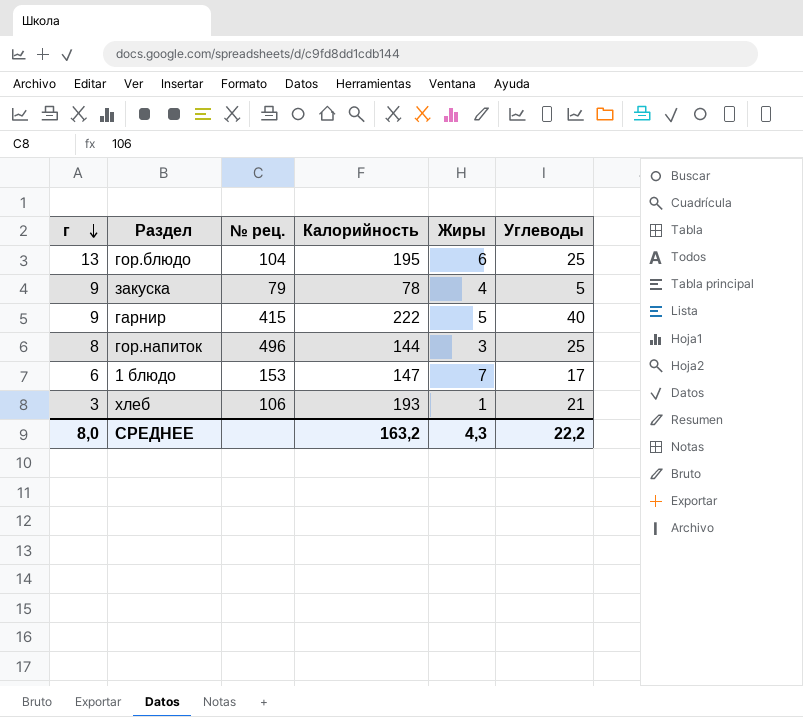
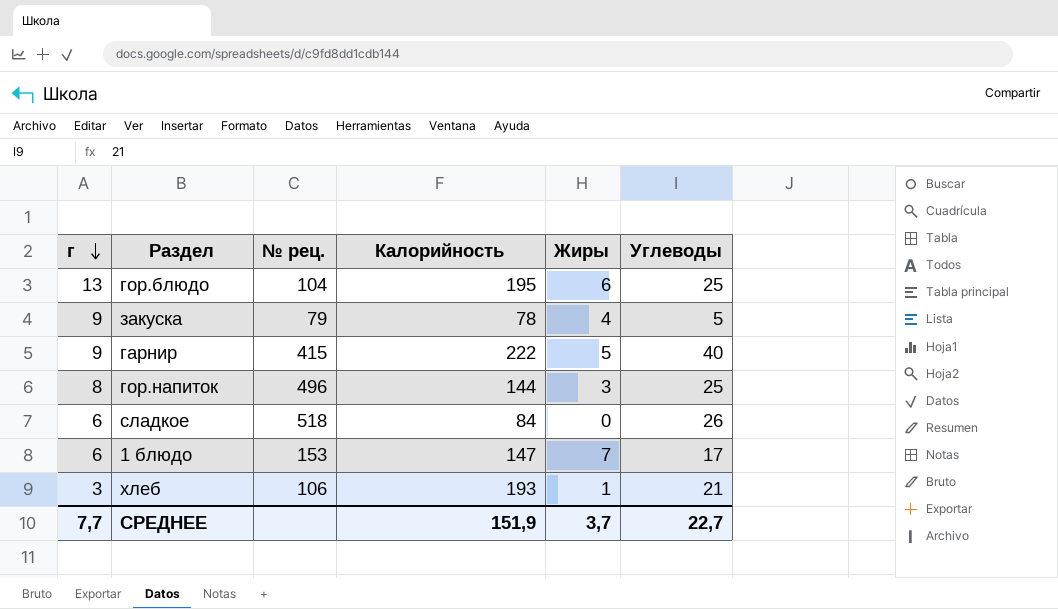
row сладкое: none -> 6 | 518 | 84 | 0 | 26
СРЕДНЕЕ | г: 8,0 -> 7,7
СРЕДНЕЕ | Калорийность: 163,2 -> 151,9
СРЕДНЕЕ | Жиры: 4,3 -> 3,7
СРЕДНЕЕ | Углеводы: 22,2 -> 22,7

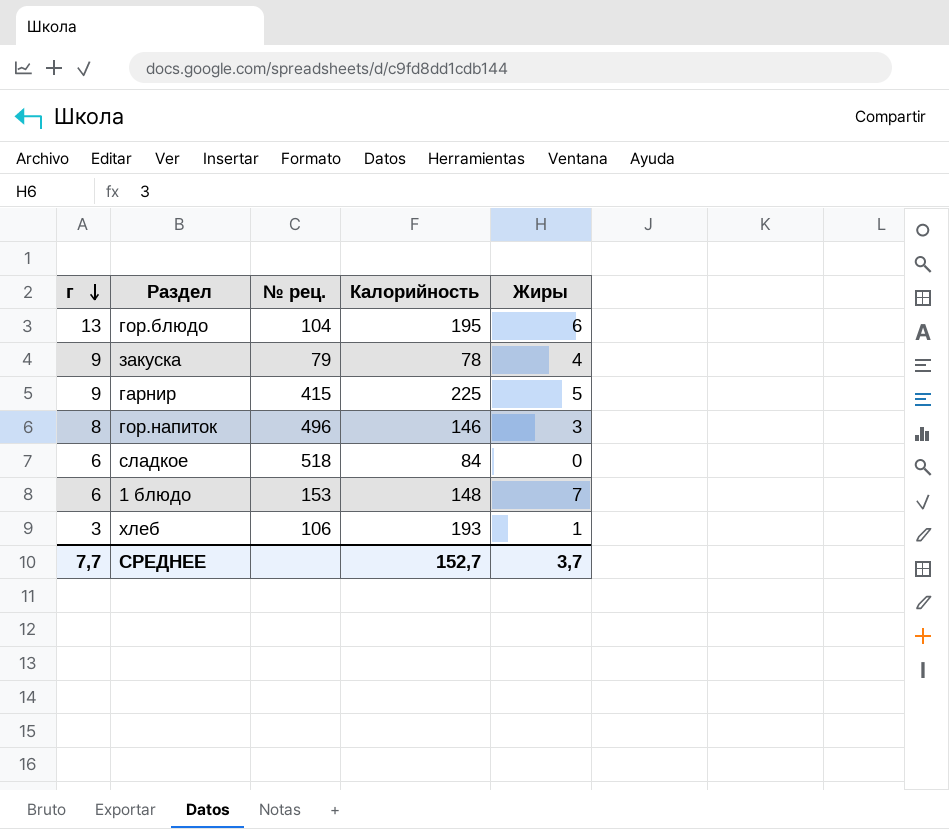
column Углеводы | position: 6 -> none
гарнир | Калорийность: 222 -> 225
гор.напиток | Калорийность: 144 -> 146
1 блюдо | Калорийность: 147 -> 148
СРЕДНЕЕ | Калорийность: 151,9 -> 152,7

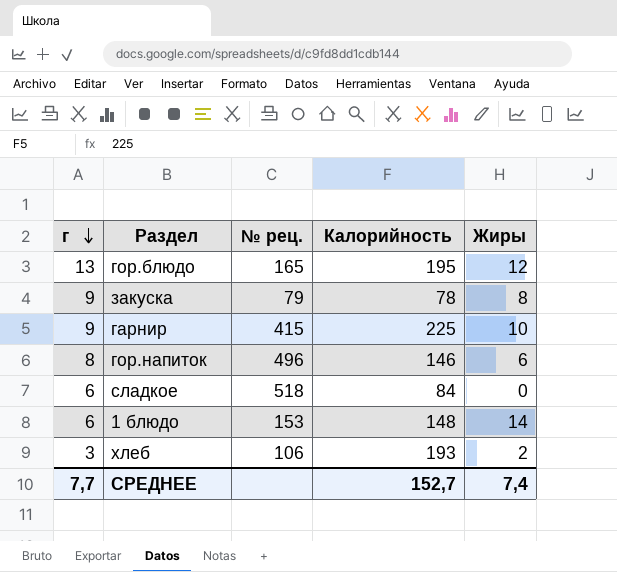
гор.блюдо | № рец.: 104 -> 165
гор.блюдо | Жиры: 6 -> 12
закуска | Жиры: 4 -> 8
гарнир | Жиры: 5 -> 10
гор.напиток | Жиры: 3 -> 6
1 блюдо | Жиры: 7 -> 14
хлеб | Жиры: 1 -> 2
СРЕДНЕЕ | Жиры: 3,7 -> 7,4

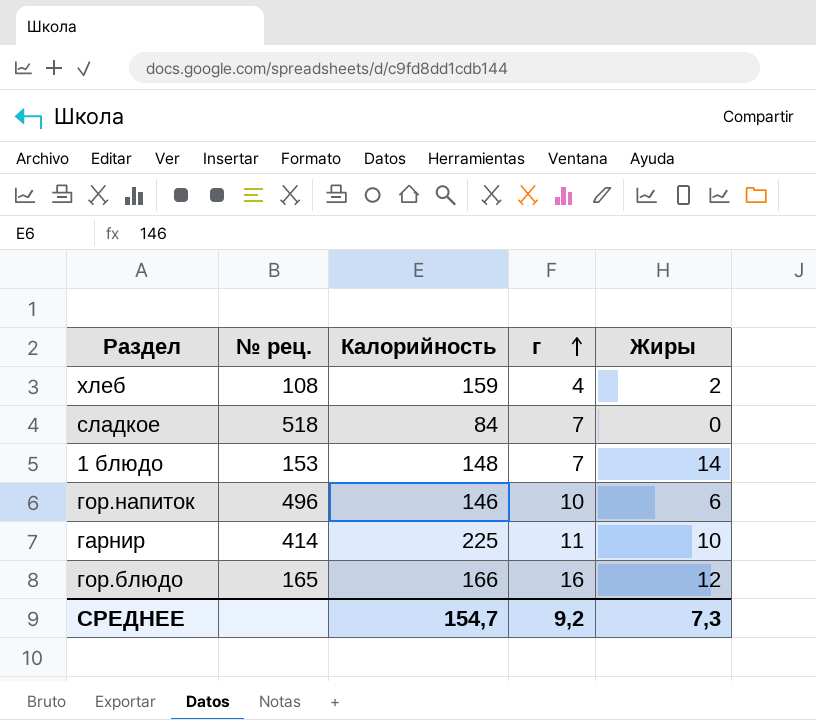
row order: г descending -> г ascending
column г | position: 1 -> 4
row закуска: 9 | 79 | 78 | 8 -> none
хлеб | № рец.: 106 -> 108
хлеб | Калорийность: 193 -> 159
хлеб | г: 3 -> 4
сладкое | г: 6 -> 7
1 блюдо | г: 6 -> 7
гор.напиток | г: 8 -> 10
гарнир | № рец.: 415 -> 414
гарнир | г: 9 -> 11
гор.блюдо | Калорийность: 195 -> 166
гор.блюдо | г: 13 -> 16
СРЕДНЕЕ | Калорийность: 152,7 -> 154,7
СРЕДНЕЕ | г: 7,7 -> 9,2
СРЕДНЕЕ | Жиры: 7,4 -> 7,3

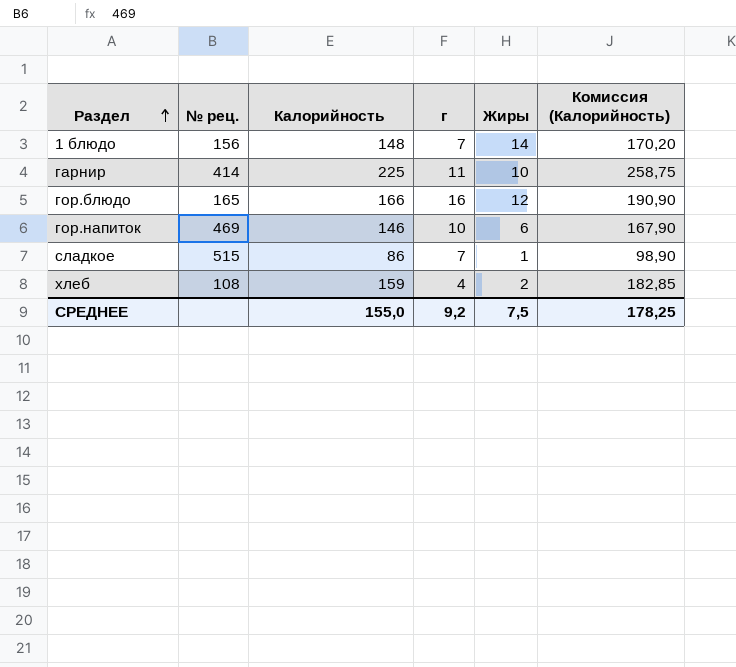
row order: г ascending -> Раздел ascending
column Комиссия (Калорийность) | formula: none -> [Калорийность] * 1,15
1 блюдо | № рец.: 153 -> 156
гор.напиток | № рец.: 496 -> 469
сладкое | № рец.: 518 -> 515
сладкое | Калорийность: 84 -> 86
сладкое | Жиры: 0 -> 1
СРЕДНЕЕ | Калорийность: 154,7 -> 155,0
СРЕДНЕЕ | Жиры: 7,3 -> 7,5

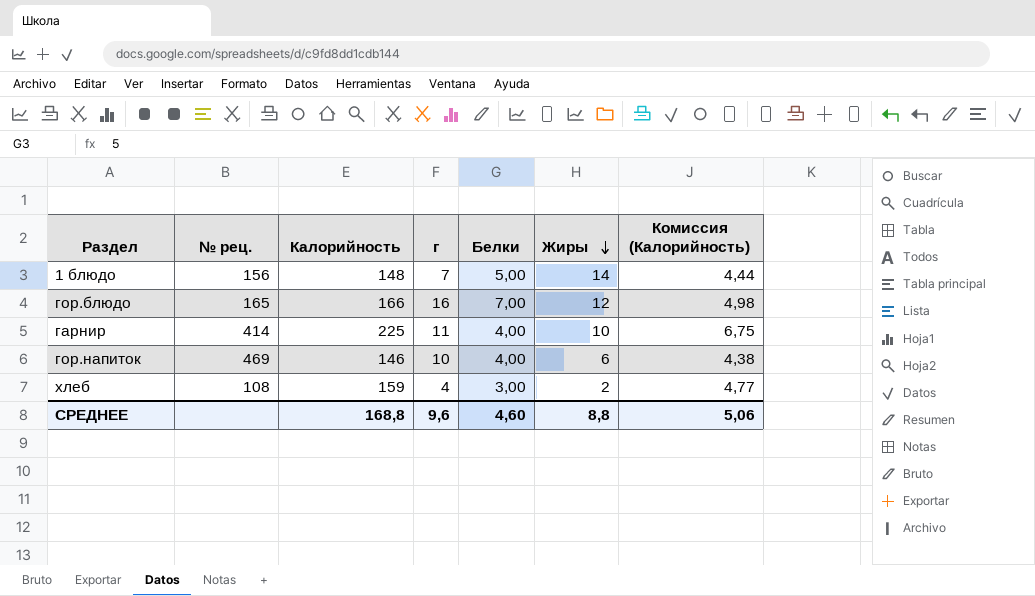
row order: Раздел ascending -> Жиры descending
column Белки | position: none -> 5
column Комиссия (Калорийность) | formula: [Калорийность] * 1,15 -> [Калорийность] * 0,03
row сладкое: 515 | 86 | 7 | 1 | 98,90 -> none
СРЕДНЕЕ | Калорийность: 155,0 -> 168,8
СРЕДНЕЕ | г: 9,2 -> 9,6
СРЕДНЕЕ | Жиры: 7,5 -> 8,8
СРЕДНЕЕ | Комиссия (Калорийность): 178,25 -> 5,06

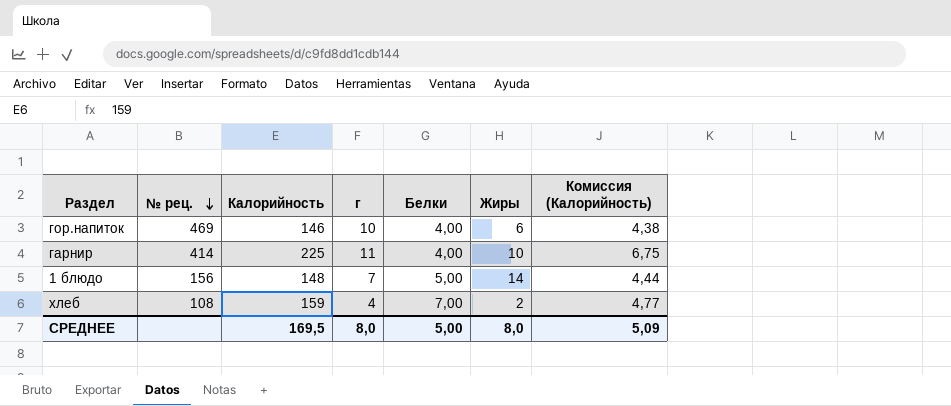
row order: Жиры descending -> № рец. descending
row гор.блюдо: 165 | 166 | 16 | 7,00 | 12 | 4,98 -> none
хлеб | Белки: 3,00 -> 7,00
СРЕДНЕЕ | Калорийность: 168,8 -> 169,5
СРЕДНЕЕ | г: 9,6 -> 8,0
СРЕДНЕЕ | Белки: 4,60 -> 5,00
СРЕДНЕЕ | Жиры: 8,8 -> 8,0
СРЕДНЕЕ | Комиссия (Калорийность): 5,06 -> 5,09

